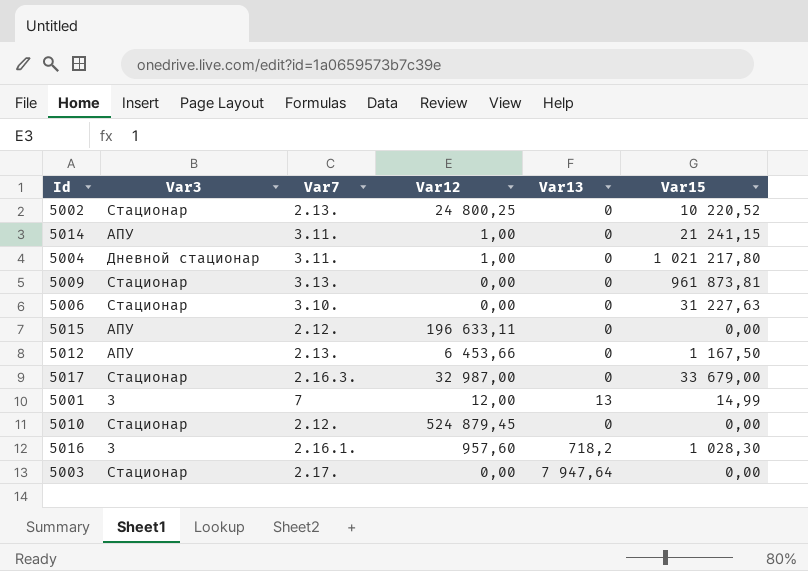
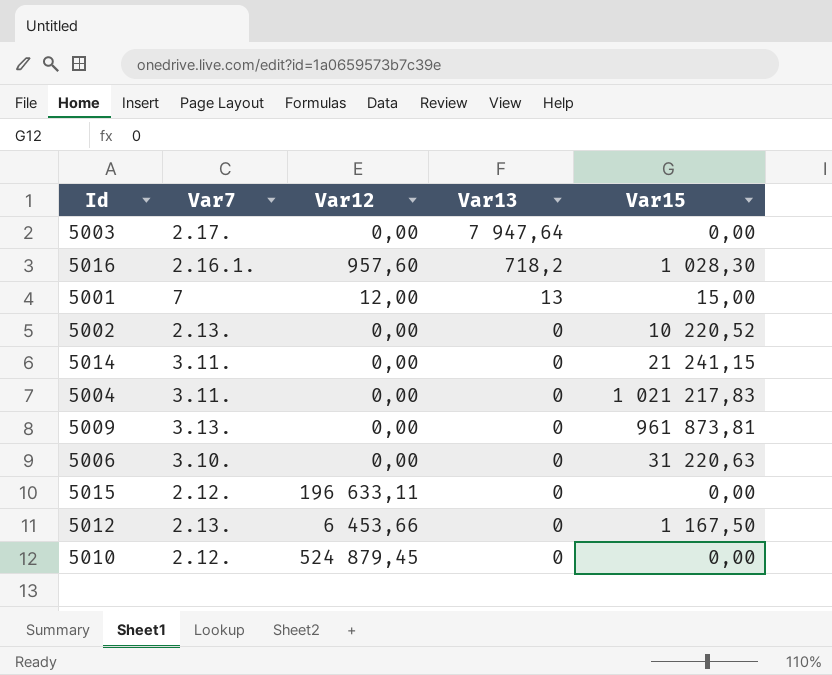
row order: none -> Var13 descending
column Var3 | position: 2 -> none
row 5017: Стационар | 2.16.3. | 32 987,00 | 0 | 33 679,00 -> none
5001 | Var15: 14,99 -> 15,00
5002 | Var12: 24 800,25 -> 0,00
5014 | Var12: 1,00 -> 0,00
5004 | Var12: 1,00 -> 0,00
5004 | Var15: 1 021 217,80 -> 1 021 217,83
5006 | Var15: 31 227,63 -> 31 220,63

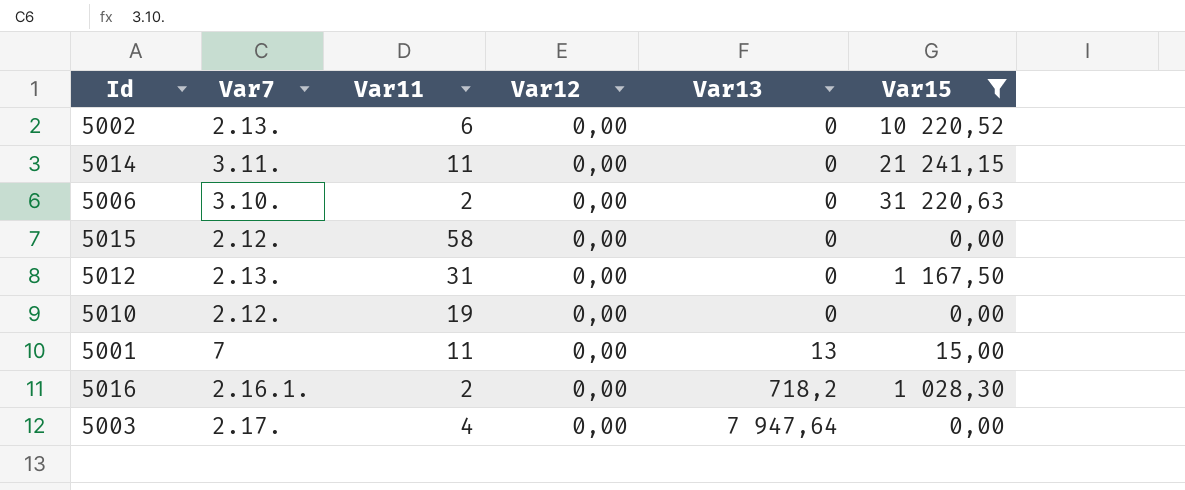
filter: none -> Var15 <= 31 220,63
row order: Var13 descending -> Var13 ascending
column Var11 | position: none -> 3
5015 | Var12: 196 633,11 -> 0,00
5012 | Var12: 6 453,66 -> 0,00
5010 | Var12: 524 879,45 -> 0,00
5001 | Var12: 12,00 -> 0,00
5016 | Var12: 957,60 -> 0,00

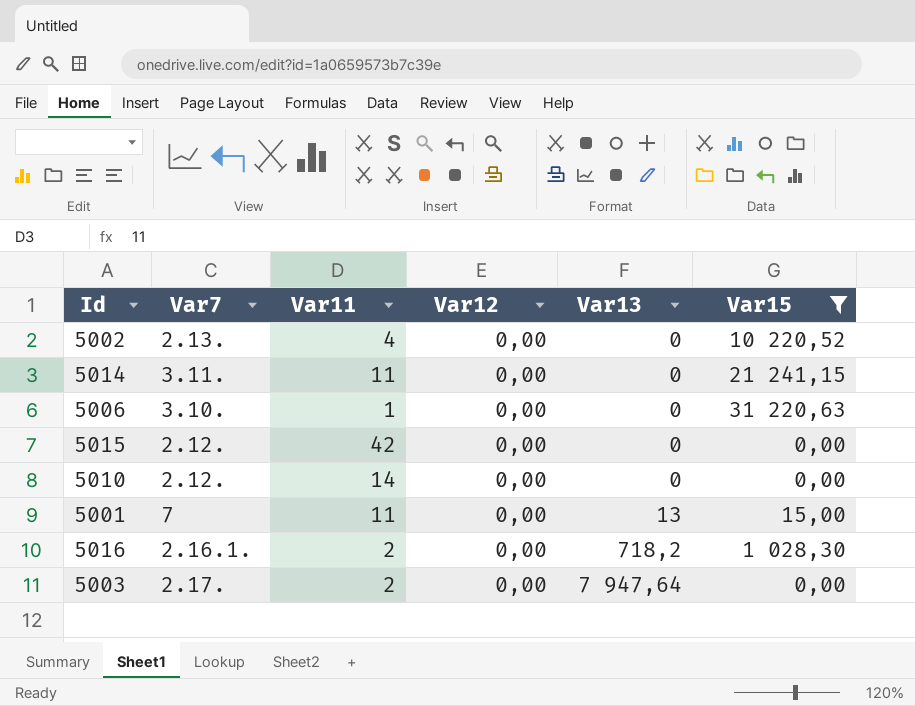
row 5012: 2.13. | 31 | 0,00 | 0 | 1 167,50 -> none
5002 | Var11: 6 -> 4
5006 | Var11: 2 -> 1
5015 | Var11: 58 -> 42
5010 | Var11: 19 -> 14
5003 | Var11: 4 -> 2

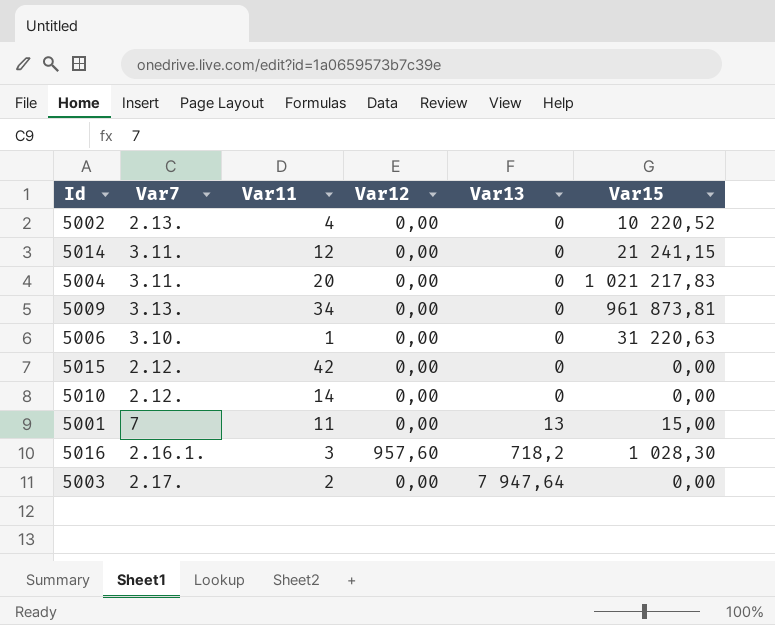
filter: Var15 <= 31 220,63 -> none
5014 | Var11: 11 -> 12
5016 | Var11: 2 -> 3
5016 | Var12: 0,00 -> 957,60

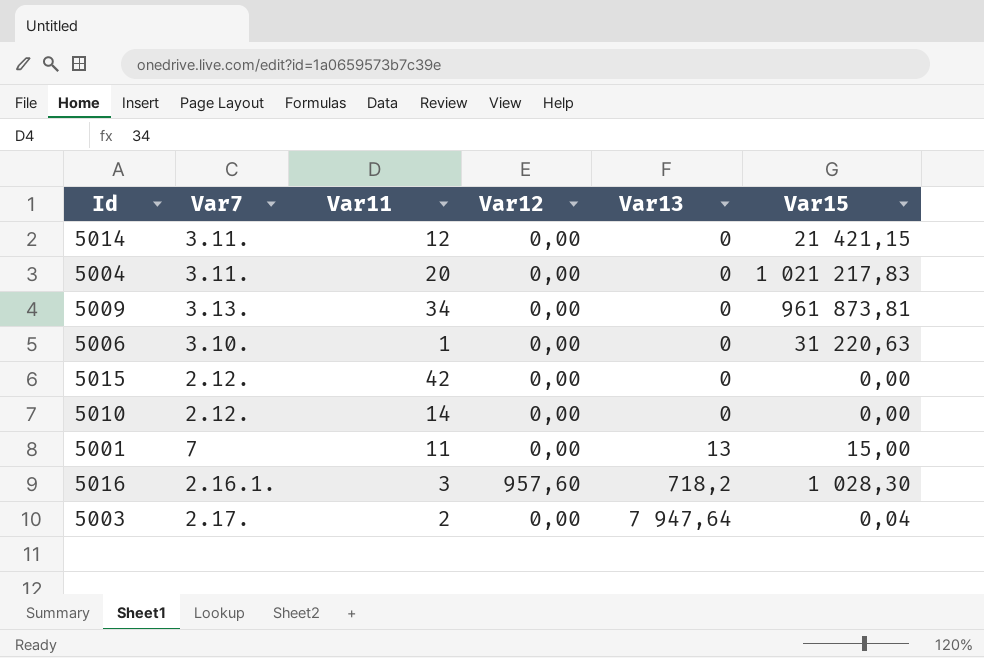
row 5002: 2.13. | 4 | 0,00 | 0 | 10 220,52 -> none
5014 | Var15: 21 241,15 -> 21 421,15
5003 | Var15: 0,00 -> 0,04

